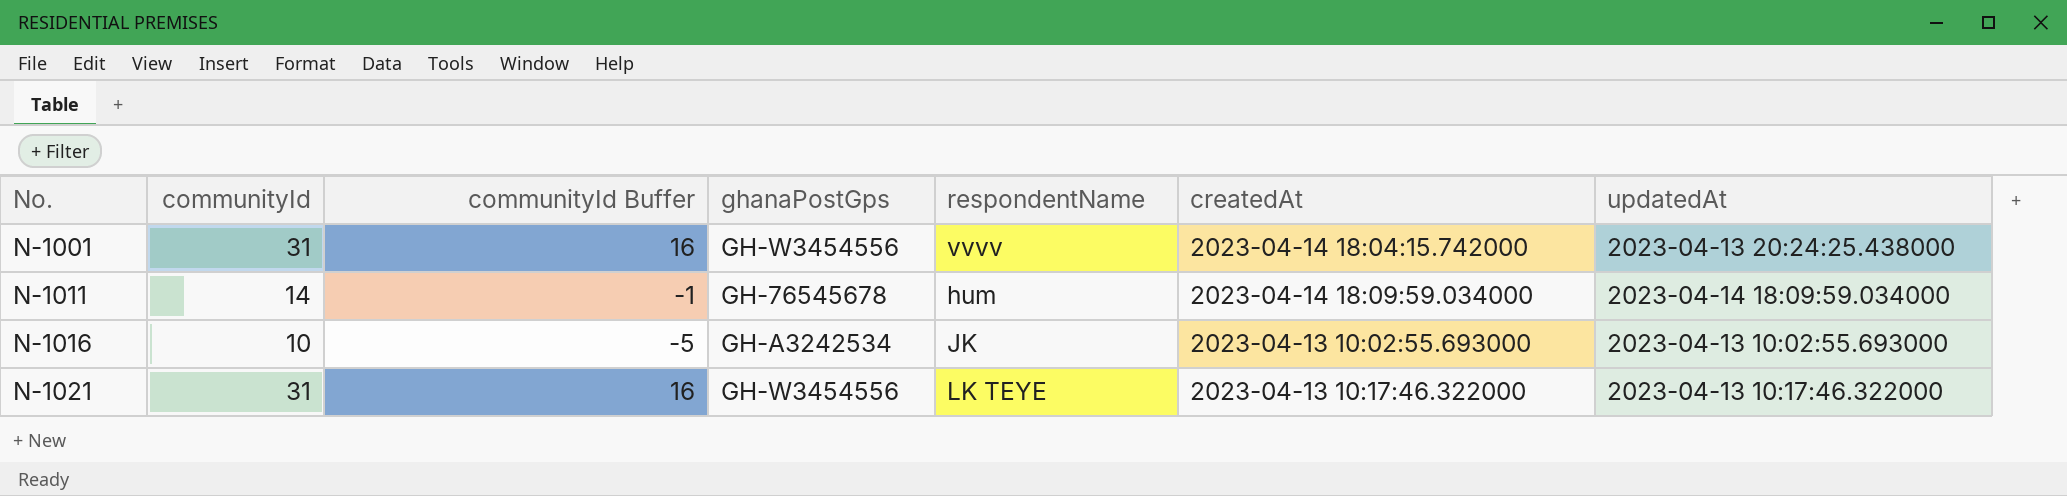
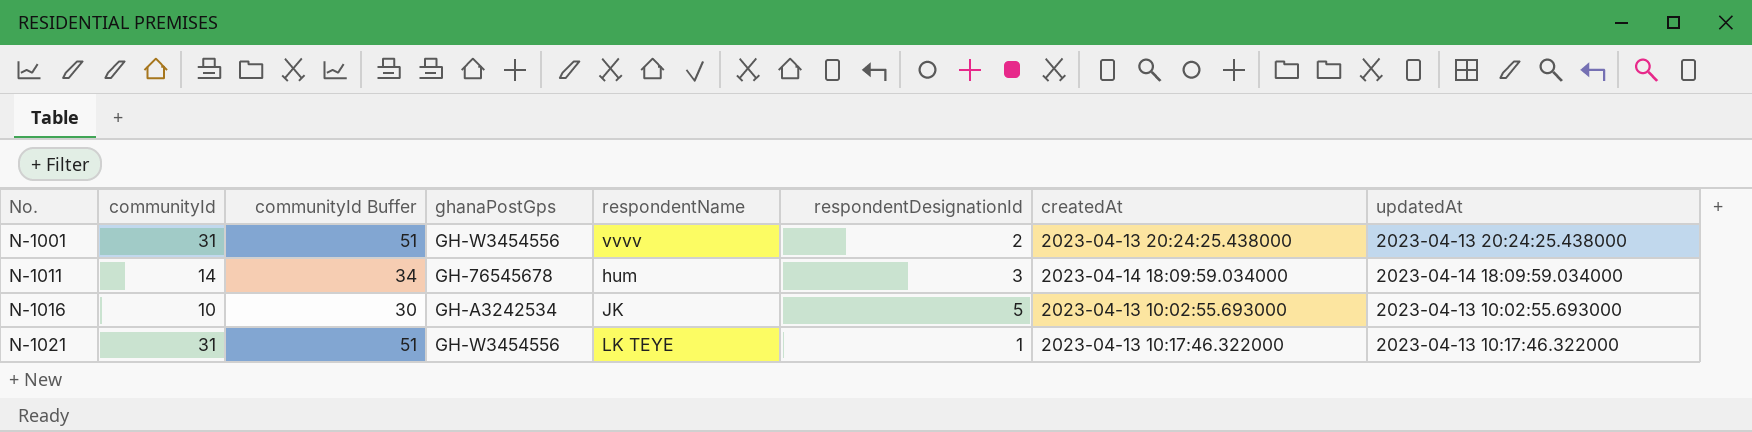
column communityId Buffer | formula: [communityId] - 15 -> [communityId] + 20
column respondentDesignationId | position: none -> 6
N-1001 | createdAt: 2023-04-14 18:04:15.742000 -> 2023-04-13 20:24:25.438000

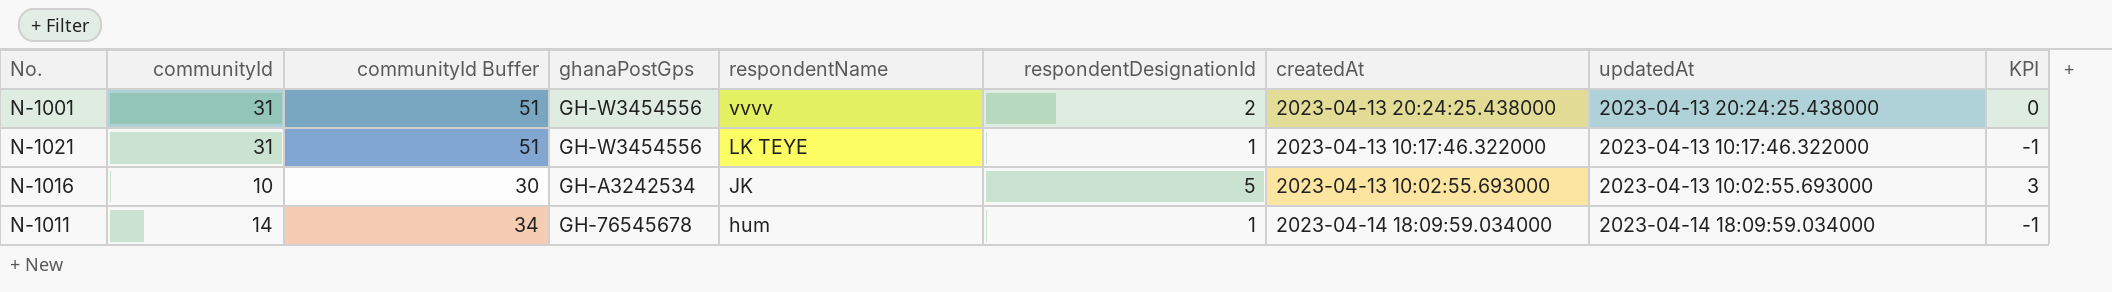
row order: No. ascending -> ghanaPostGps descending
column KPI | formula: none -> [respondentDesignationId] - 2
N-1011 | respondentDesignationId: 3 -> 1

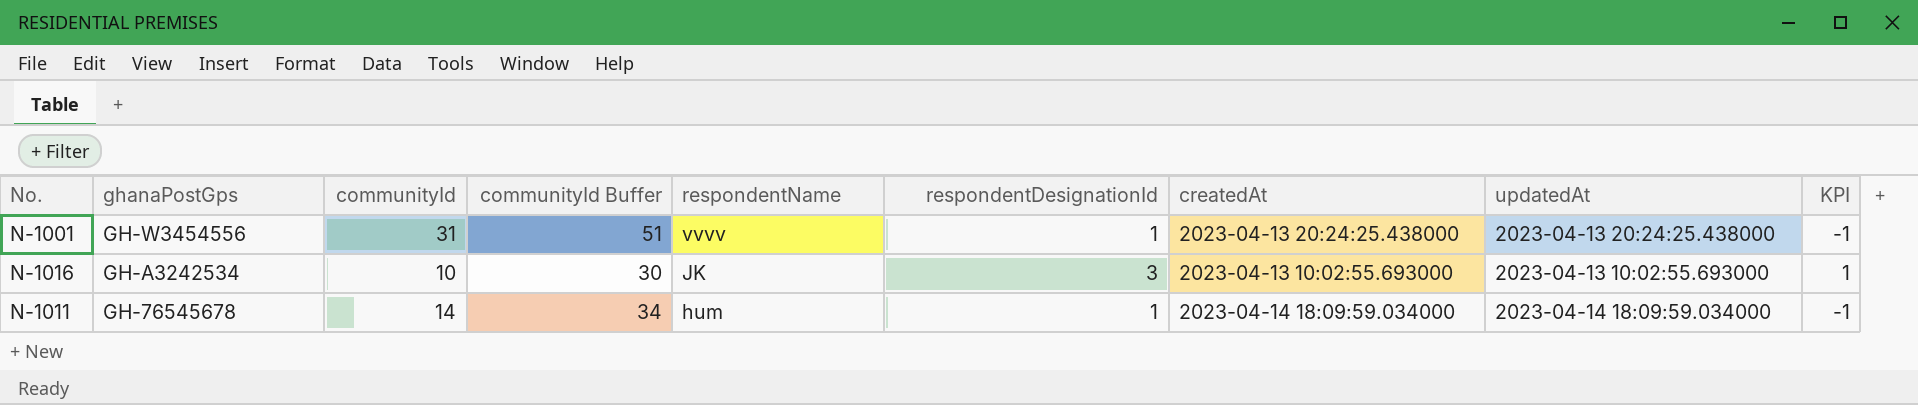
column ghanaPostGps | position: 4 -> 2
row N-1021: 31 | 51 | GH-W3454556 | LK TEYE | 1 | 2023-04-13 10:17:46.322000 | 2023-04-13 10:17:46.322000 | -1 -> none
N-1001 | respondentDesignationId: 2 -> 1
N-1001 | KPI: 0 -> -1
N-1016 | respondentDesignationId: 5 -> 3
N-1016 | KPI: 3 -> 1

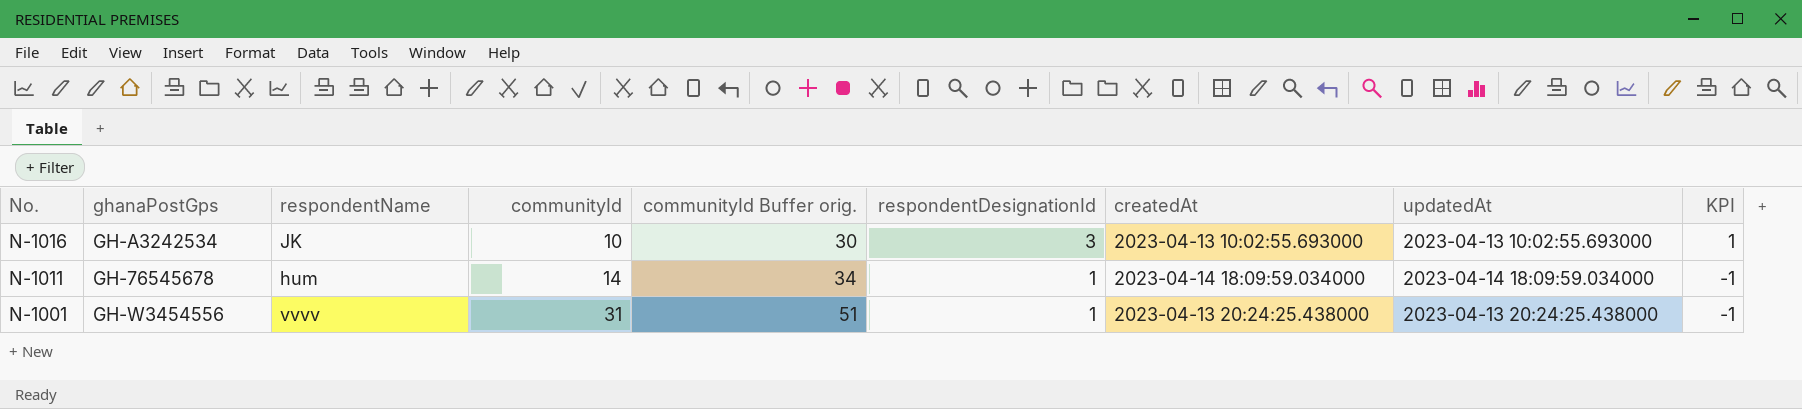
row order: ghanaPostGps descending -> No. descending
column respondentName | position: 5 -> 3
column name: communityId Buffer -> communityId Buffer orig.

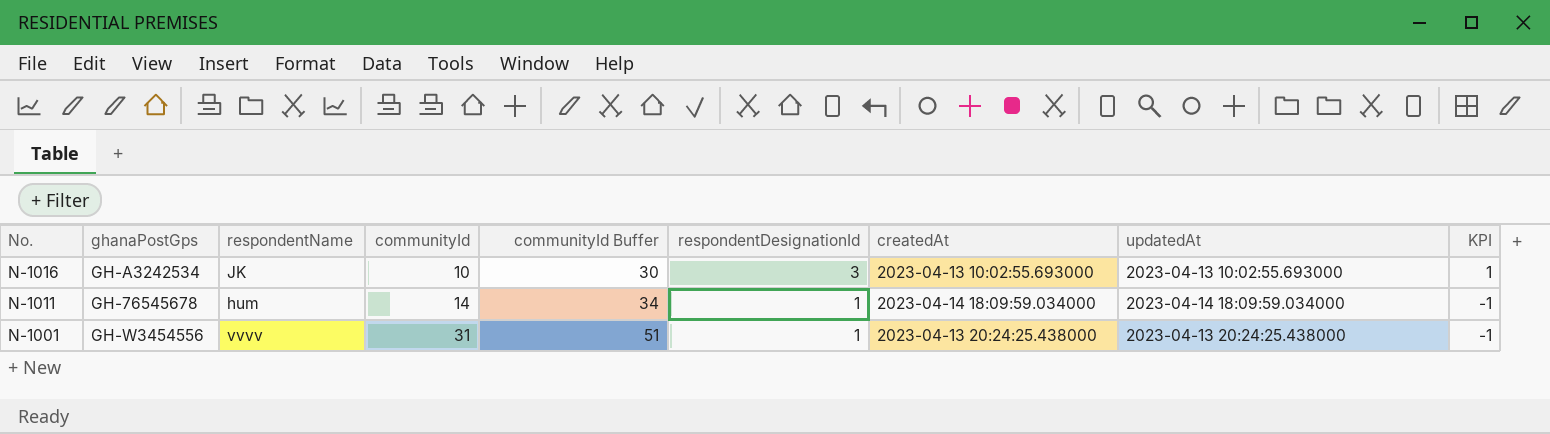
column name: communityId Buffer orig. -> communityId Buffer

